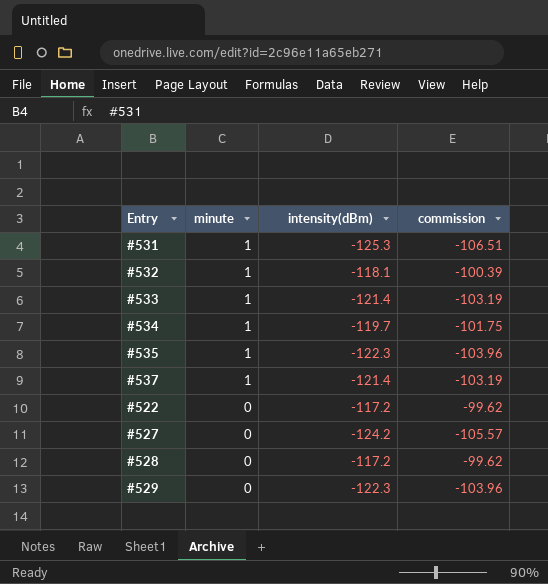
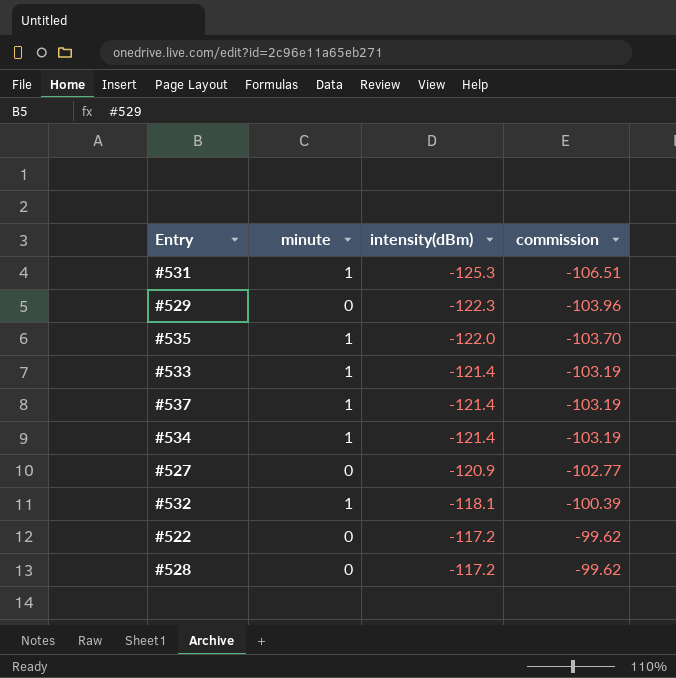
row order: minute descending -> intensity(dBm) ascending
#535 | intensity(dBm): -122.3 -> -122.0
#535 | commission: -103.96 -> -103.70
#534 | intensity(dBm): -119.7 -> -121.4
#534 | commission: -101.75 -> -103.19
#527 | intensity(dBm): -124.2 -> -120.9
#527 | commission: -105.57 -> -102.77

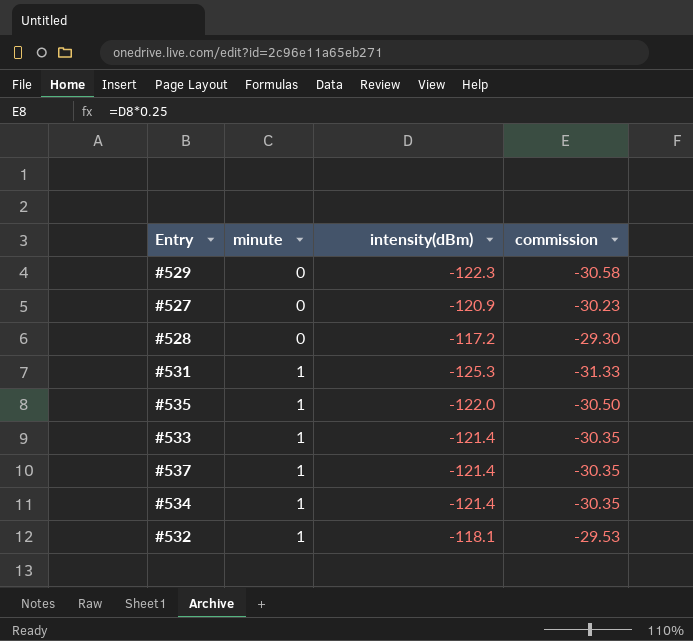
row order: intensity(dBm) ascending -> minute ascending
column commission | formula: [intensity(dBm)] * 0.85 -> [intensity(dBm)] * 0.25
row #522: 0 | -117.2 | -99.62 -> none

